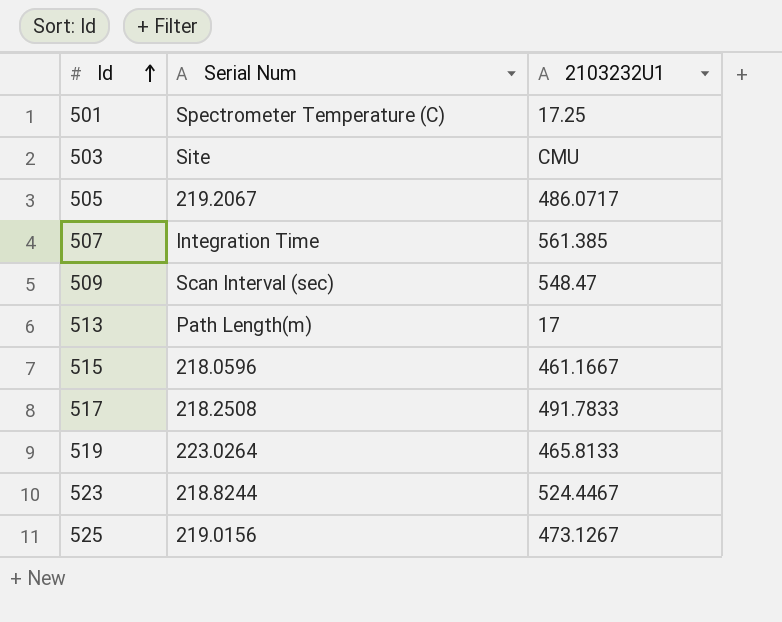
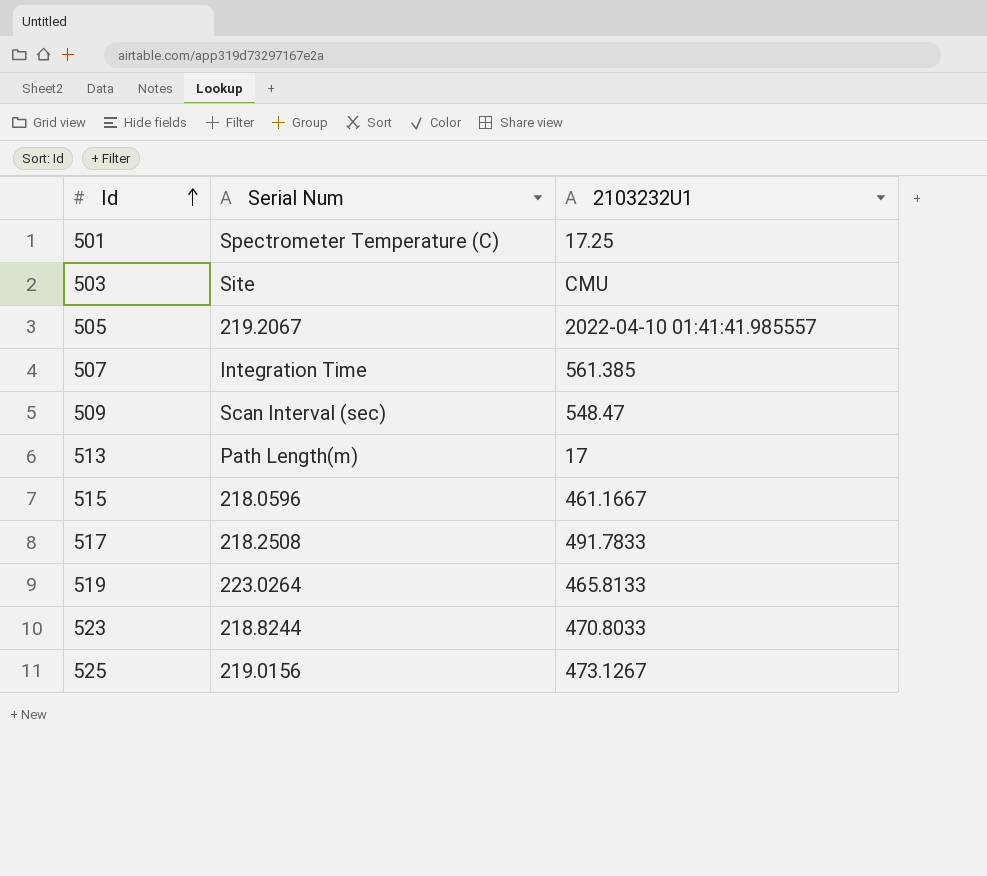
505 | 2103232U1: 486.0717 -> 2022-04-10 01:41:41.985557
523 | 2103232U1: 524.4467 -> 470.8033

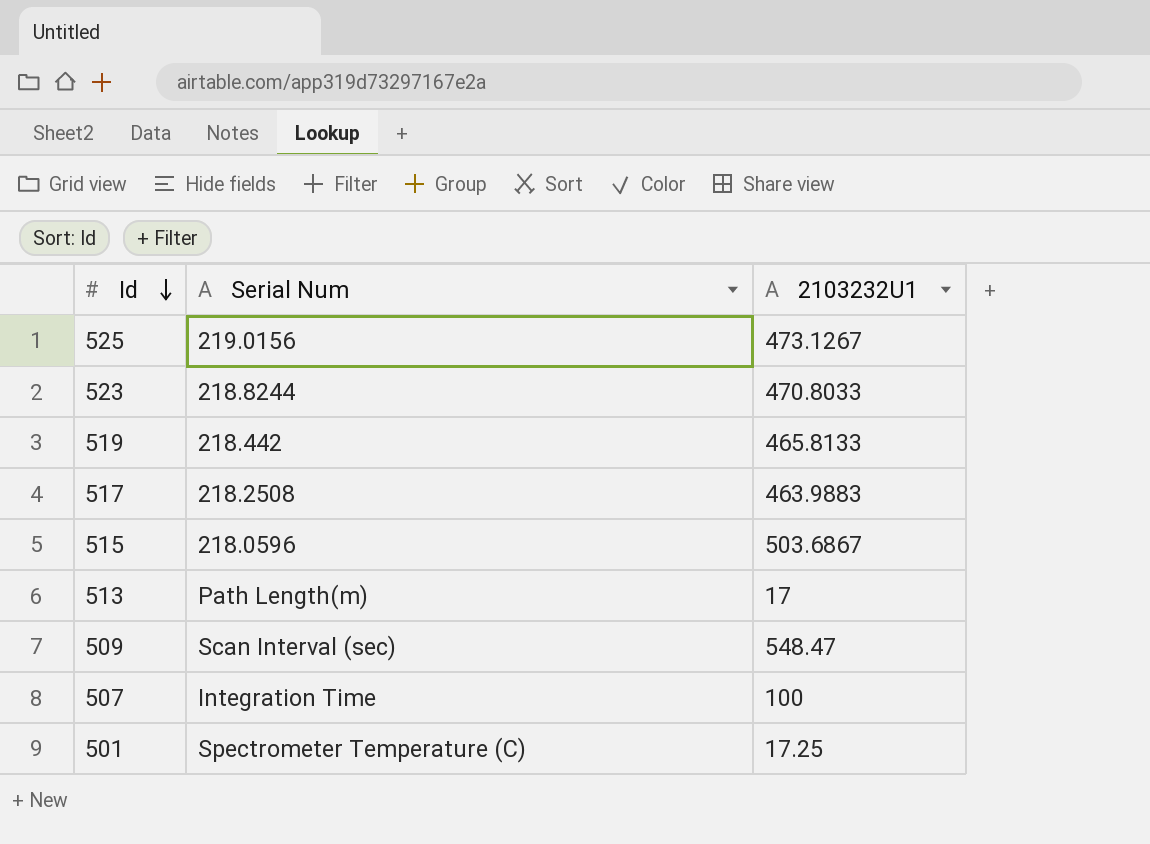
row order: Id ascending -> Id descending
row 503: Site | CMU -> none
row 505: 219.2067 | 2022-04-10 01:41:41.985557 -> none
519 | Serial Num: 223.0264 -> 218.442
517 | 2103232U1: 491.7833 -> 463.9883
515 | 2103232U1: 461.1667 -> 503.6867
507 | 2103232U1: 561.385 -> 100

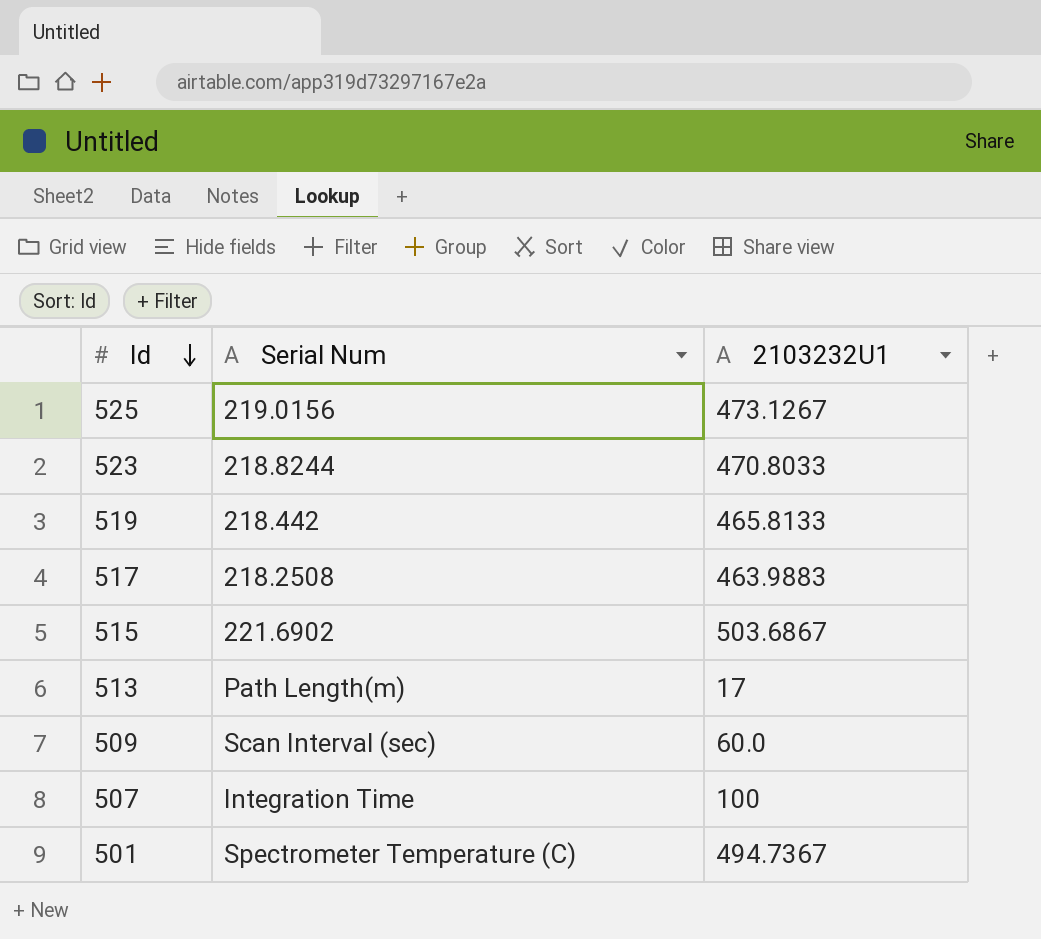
515 | Serial Num: 218.0596 -> 221.6902
509 | 2103232U1: 548.47 -> 60.0
501 | 2103232U1: 17.25 -> 494.7367

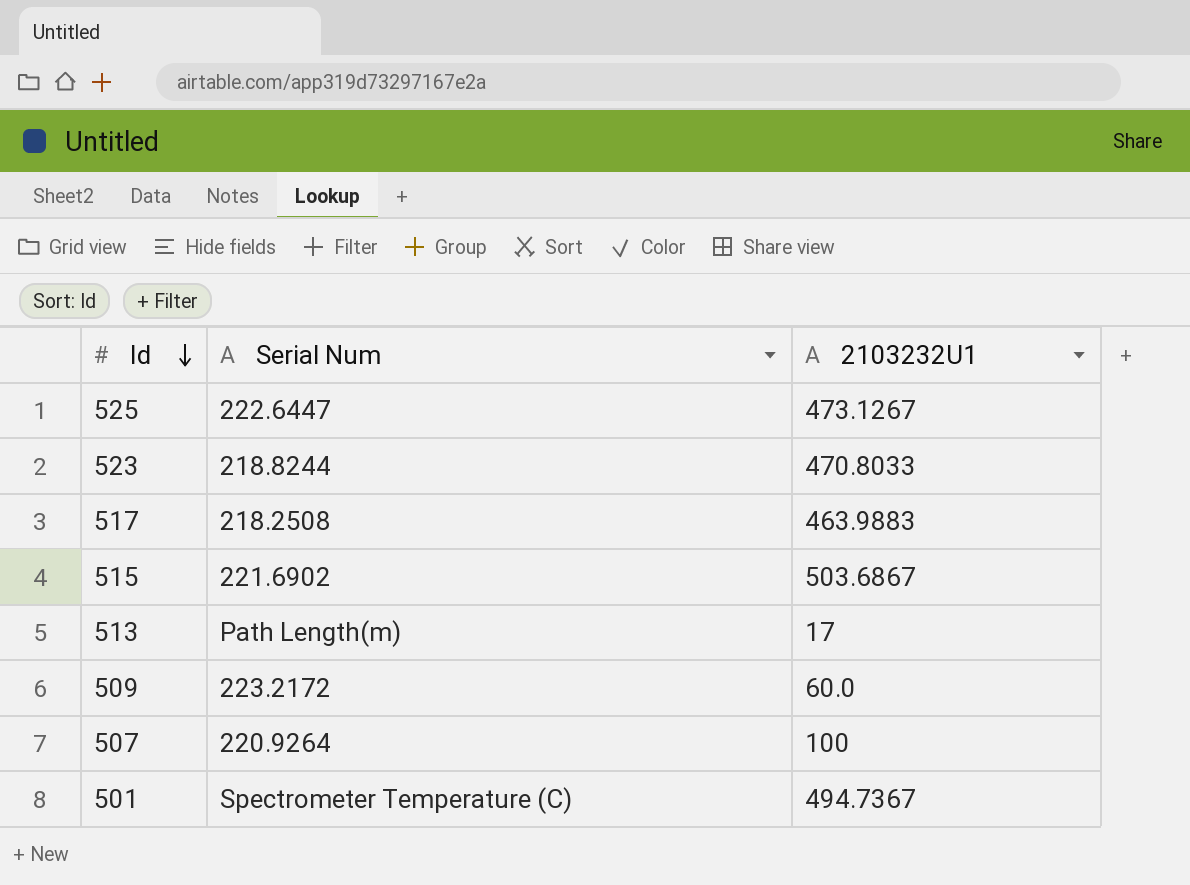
row 519: 218.442 | 465.8133 -> none
525 | Serial Num: 219.0156 -> 222.6447
509 | Serial Num: Scan Interval (sec) -> 223.2172
507 | Serial Num: Integration Time -> 220.9264

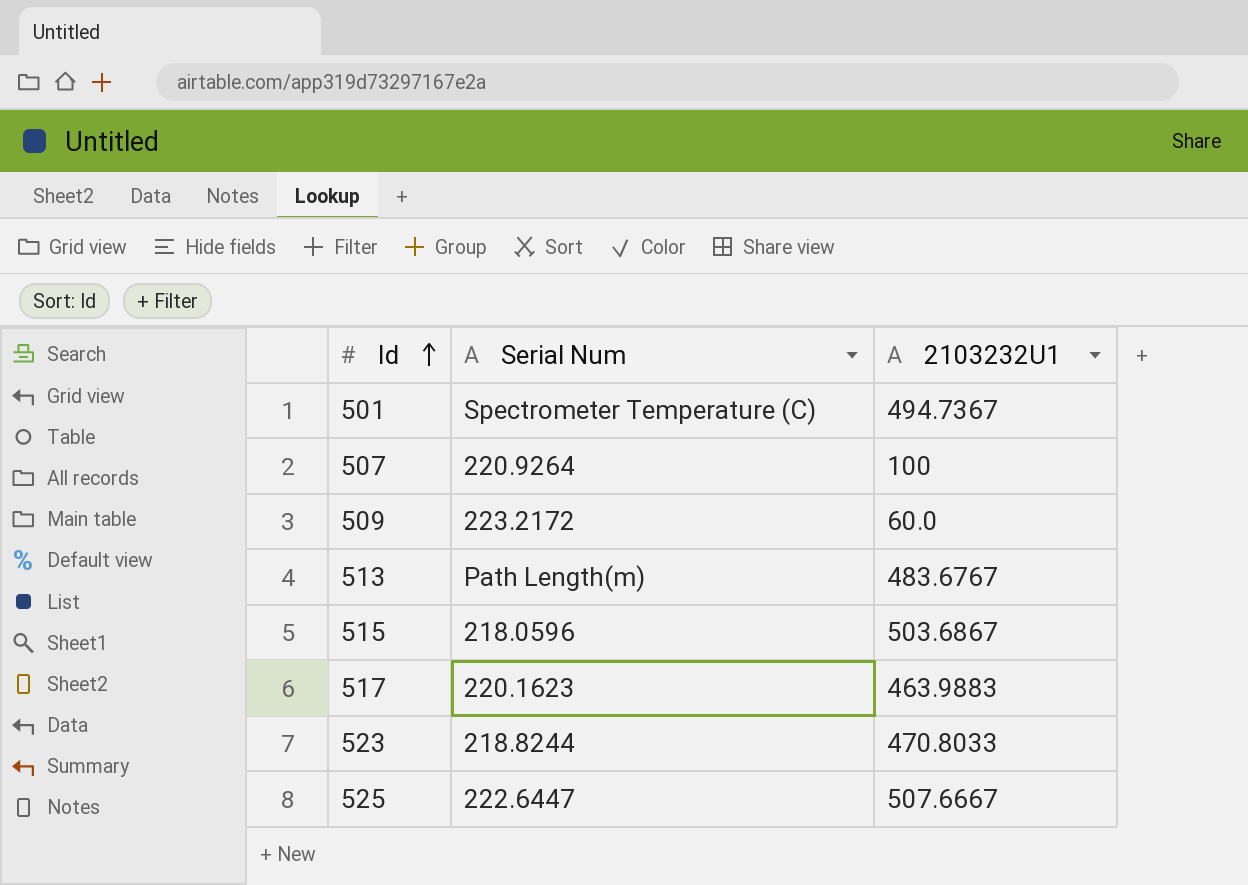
row order: Id descending -> Id ascending
513 | 2103232U1: 17 -> 483.6767
515 | Serial Num: 221.6902 -> 218.0596
517 | Serial Num: 218.2508 -> 220.1623
525 | 2103232U1: 473.1267 -> 507.6667

